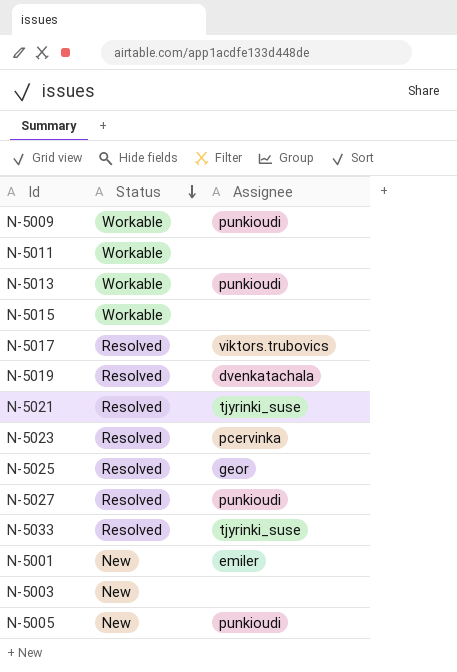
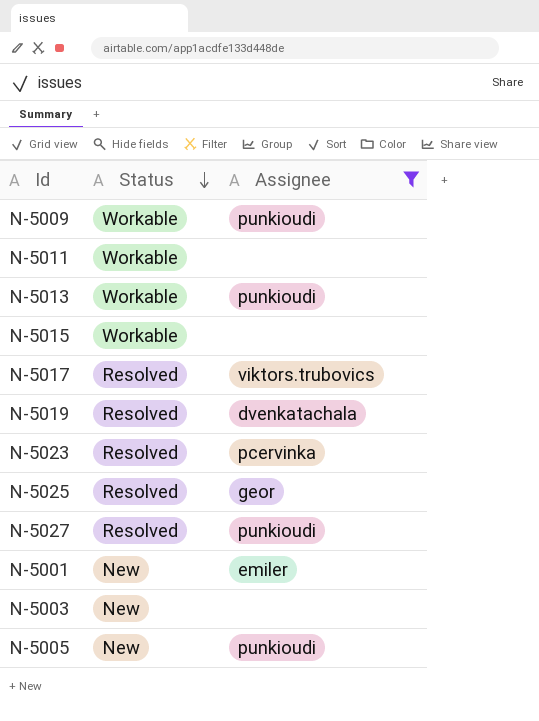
filter: none -> Assignee != tjyrinki_suse

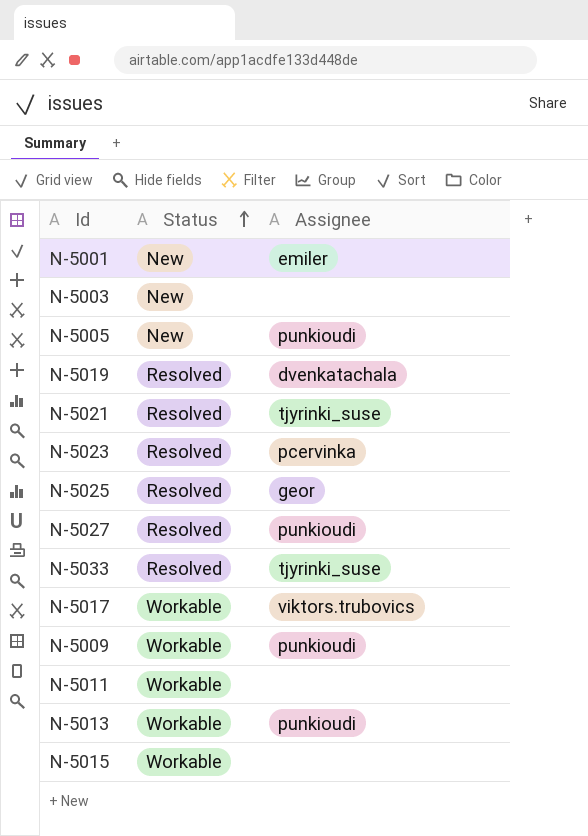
filter: Assignee != tjyrinki_suse -> none
row order: Status descending -> Status ascending
N-5017 | Status: Resolved -> Workable

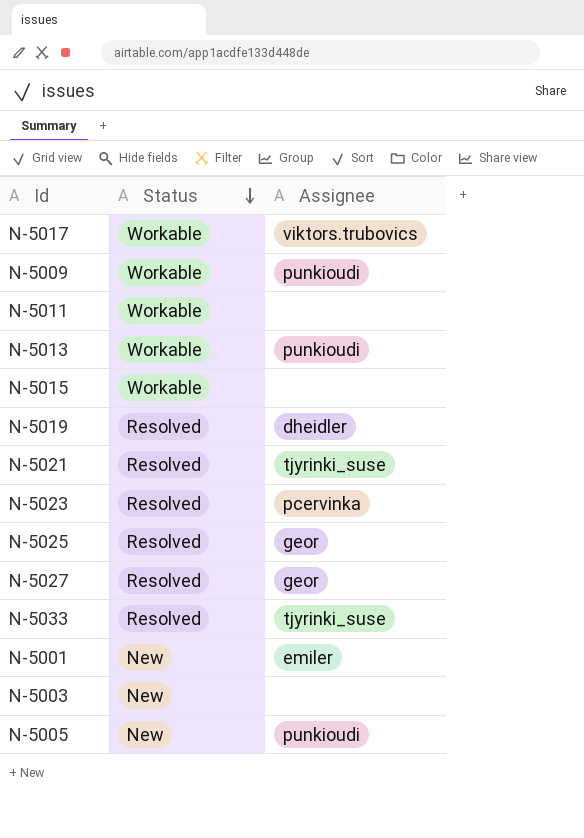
row order: Status ascending -> Status descending
N-5019 | Assignee: dvenkatachala -> dheidler
N-5027 | Assignee: punkioudi -> geor

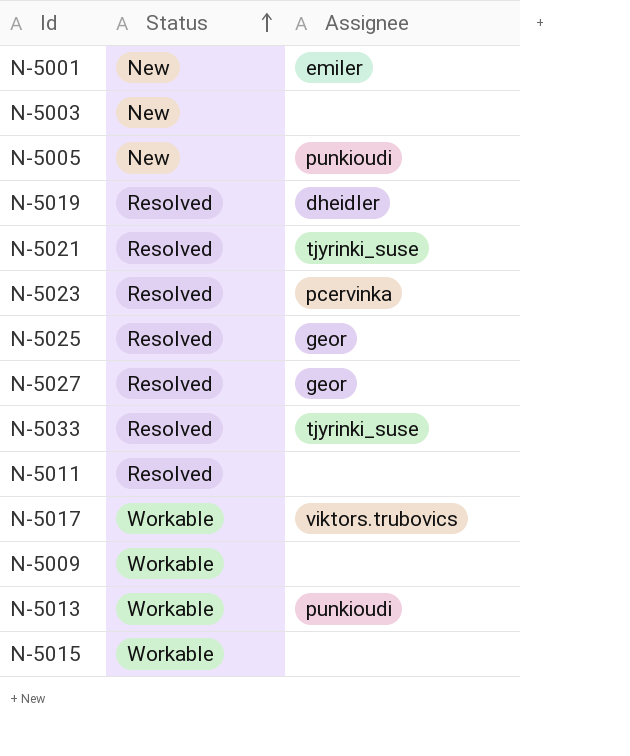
row order: Status descending -> Status ascending
N-5011 | Status: Workable -> Resolved
N-5009 | Assignee: punkioudi -> none

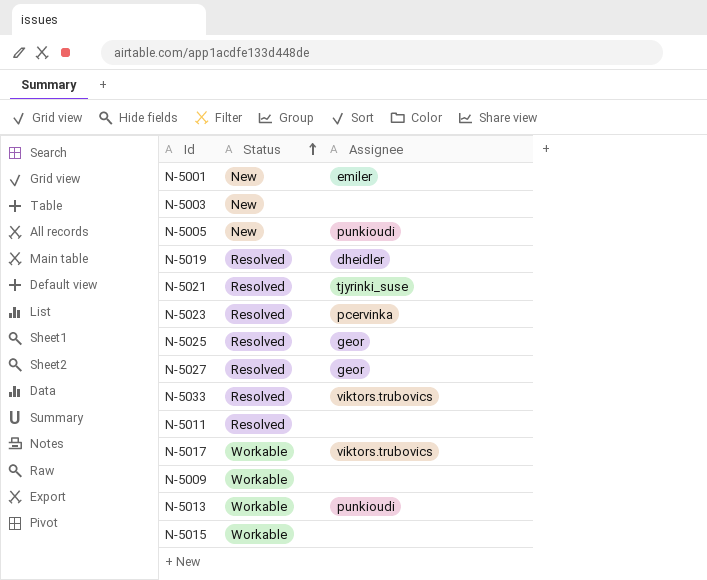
N-5033 | Assignee: tjyrinki_suse -> viktors.trubovics

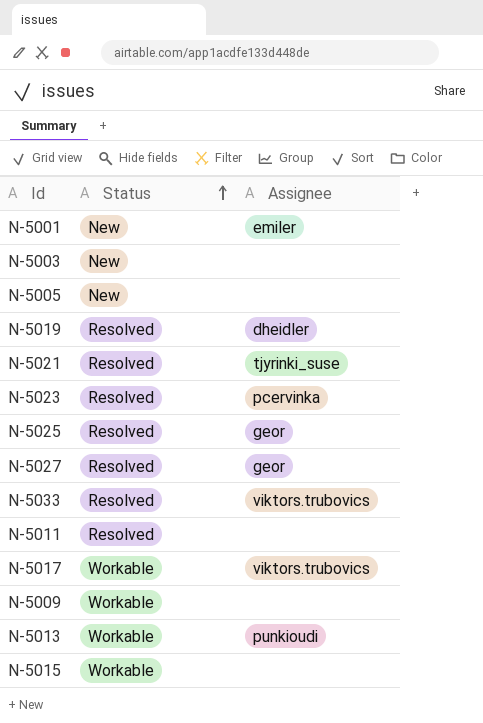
N-5005 | Assignee: punkioudi -> none

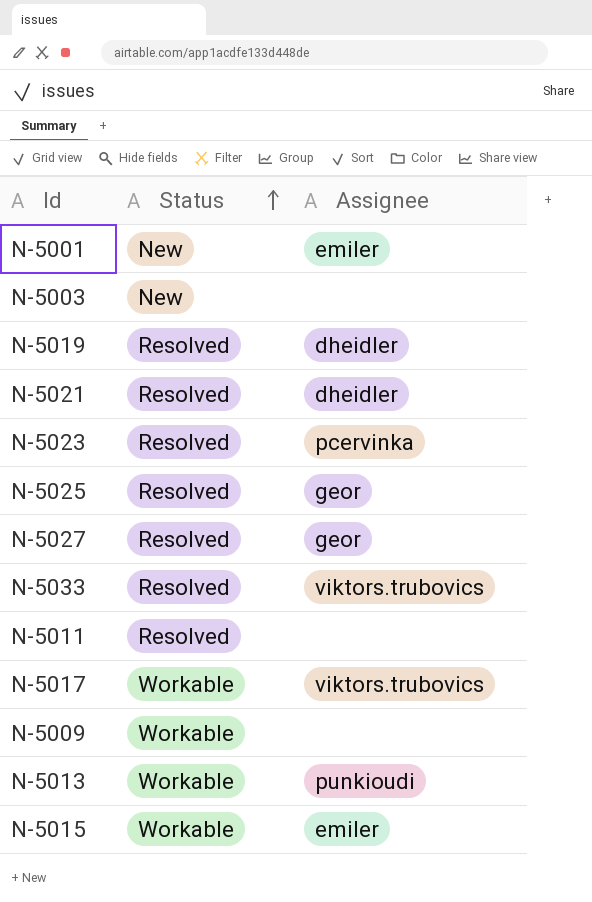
row N-5005: New | none -> none
N-5021 | Assignee: tjyrinki_suse -> dheidler
N-5015 | Assignee: none -> emiler

